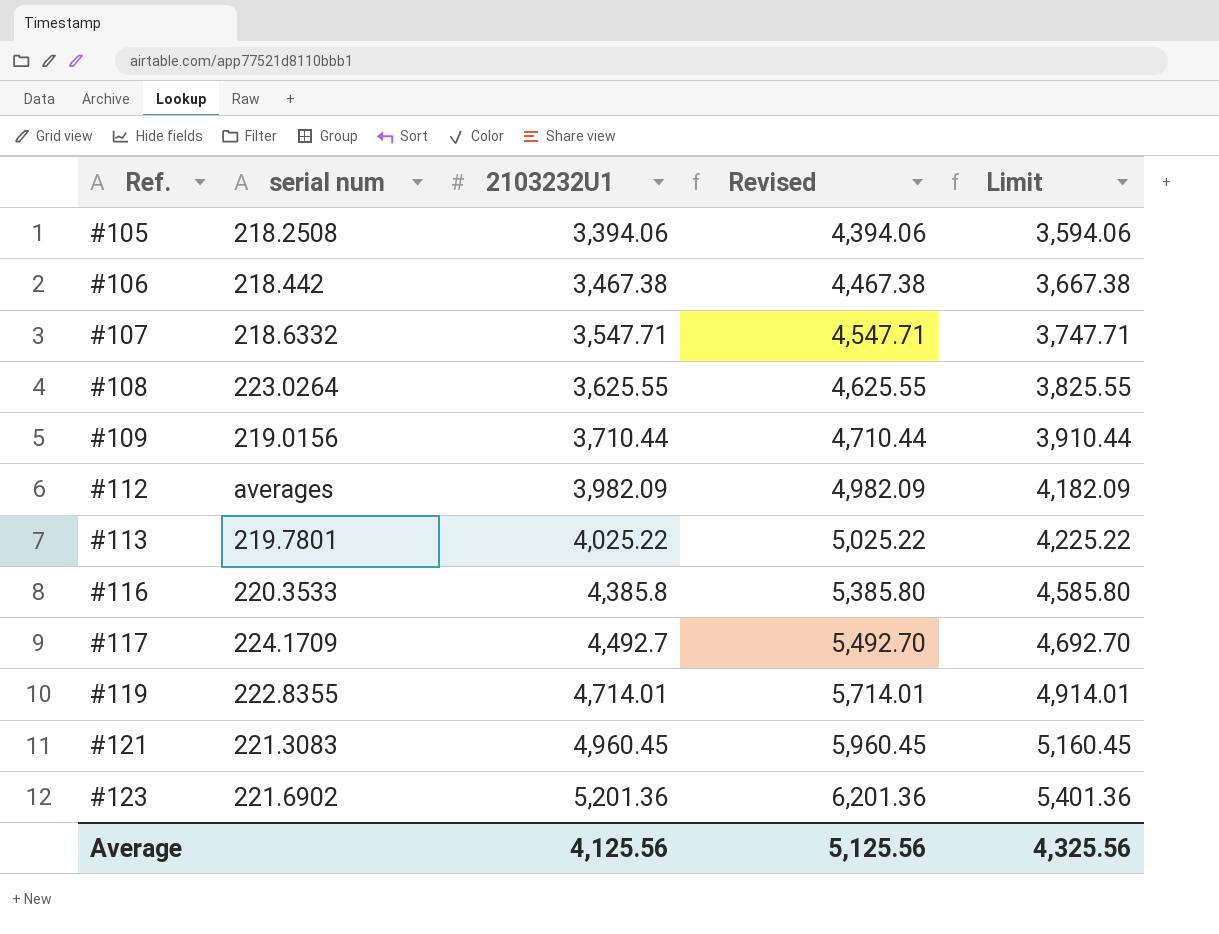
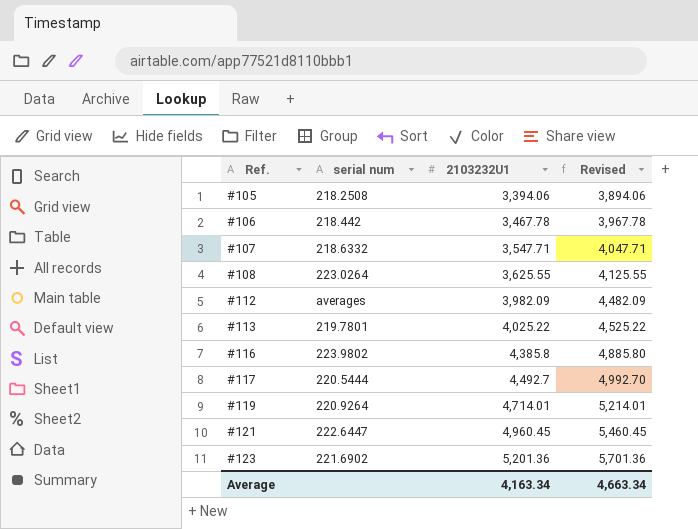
column Limit | formula: [2103232U1] + 200 -> none
column Revised | formula: [2103232U1] + 1000 -> [2103232U1] + 500
row #109: 219.0156 | 3,710.44 | 4,710.44 | 3,910.44 -> none
#106 | 2103232U1: 3,467.38 -> 3,467.78
#116 | serial num: 220.3533 -> 223.9802
#117 | serial num: 224.1709 -> 220.5444
#119 | serial num: 222.8355 -> 220.9264
#121 | serial num: 221.3083 -> 222.6447
Average | 2103232U1: 4,125.56 -> 4,163.34
Average | Revised: 5,125.56 -> 4,663.34

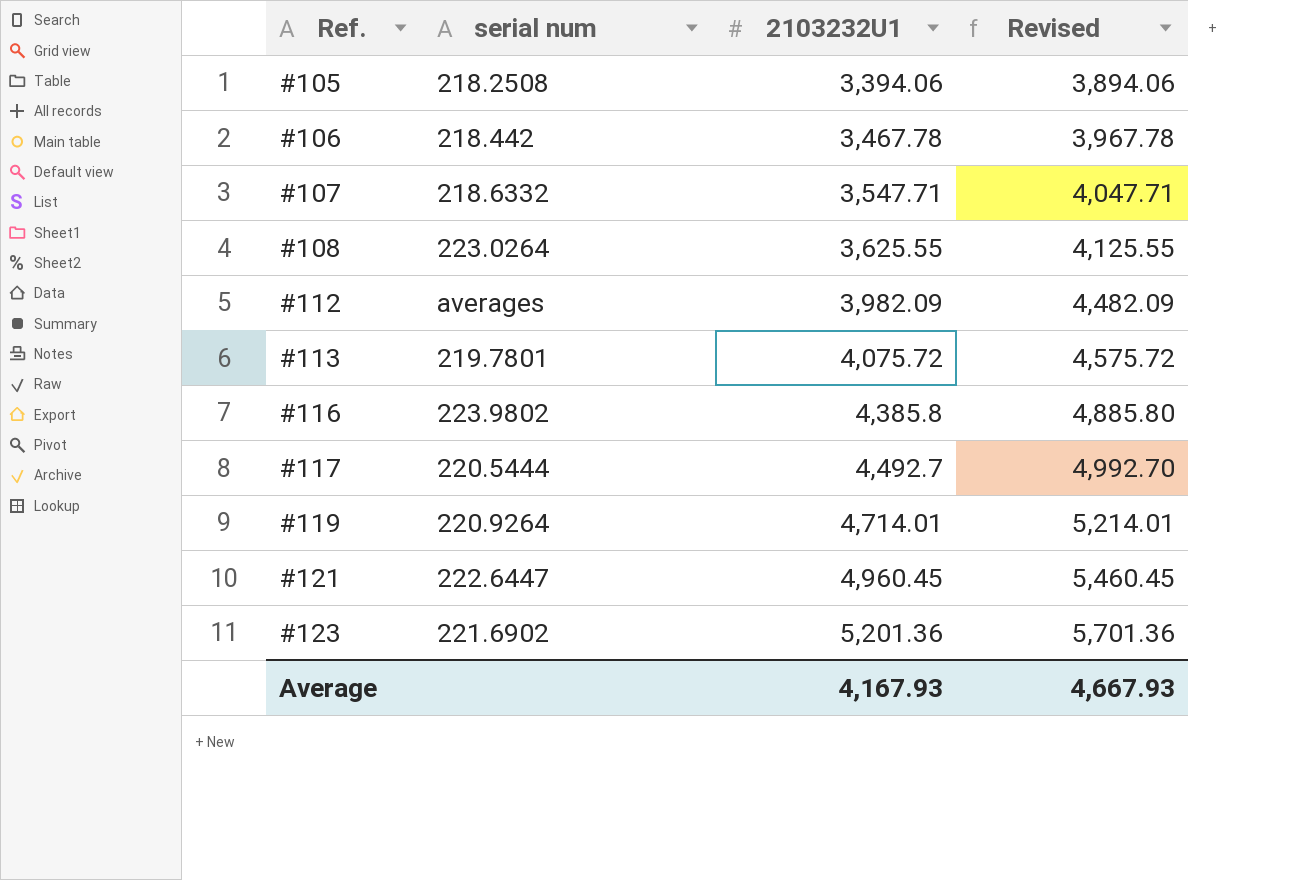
#113 | 2103232U1: 4,025.22 -> 4,075.72
#113 | Revised: 4,525.22 -> 4,575.72
Average | 2103232U1: 4,163.34 -> 4,167.93
Average | Revised: 4,663.34 -> 4,667.93

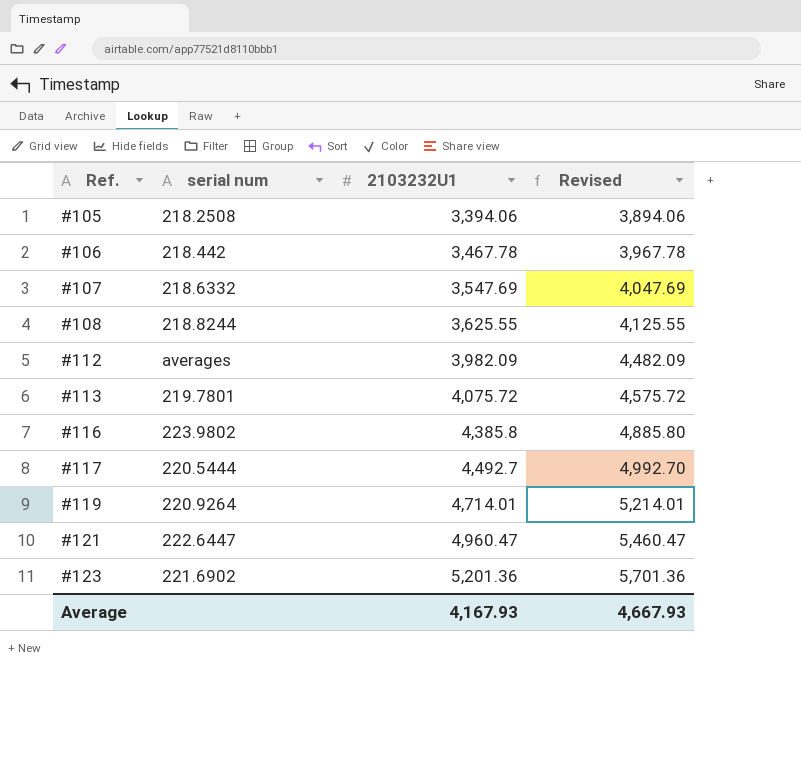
#107 | 2103232U1: 3,547.71 -> 3,547.69
#107 | Revised: 4,047.71 -> 4,047.69
#108 | serial num: 223.0264 -> 218.8244
#121 | 2103232U1: 4,960.45 -> 4,960.47
#121 | Revised: 5,460.45 -> 5,460.47

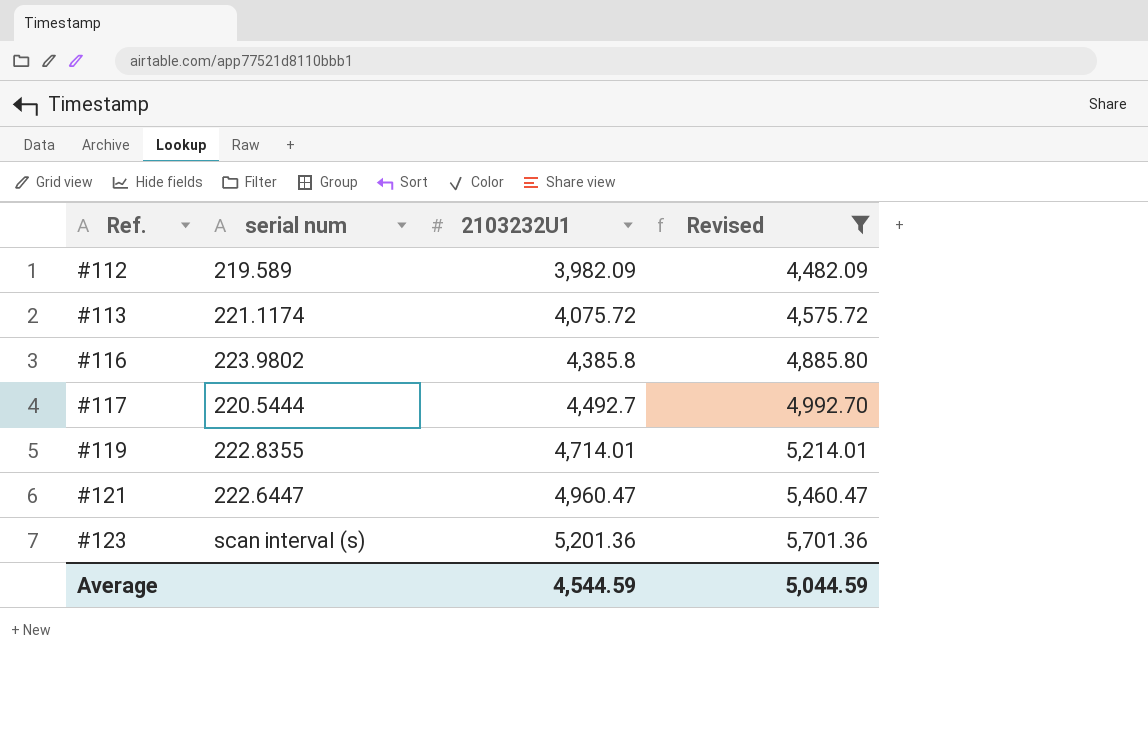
filter: none -> Revised >= 4,482.09
#112 | serial num: averages -> 219.589
#113 | serial num: 219.7801 -> 221.1174
#119 | serial num: 220.9264 -> 222.8355
#123 | serial num: 221.6902 -> scan interval (s)
Average | 2103232U1: 4,167.93 -> 4,544.59
Average | Revised: 4,667.93 -> 5,044.59

